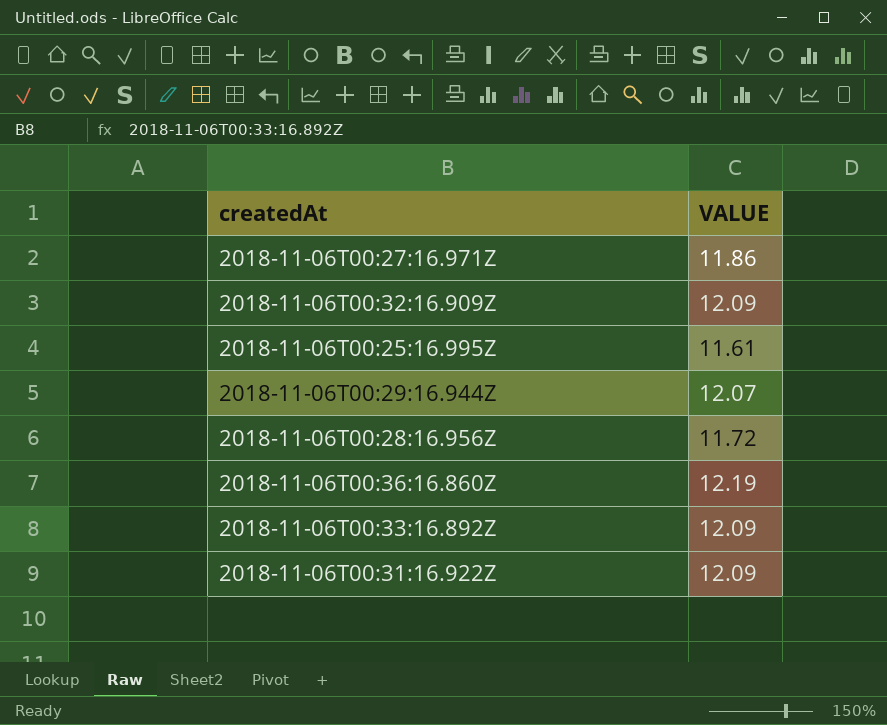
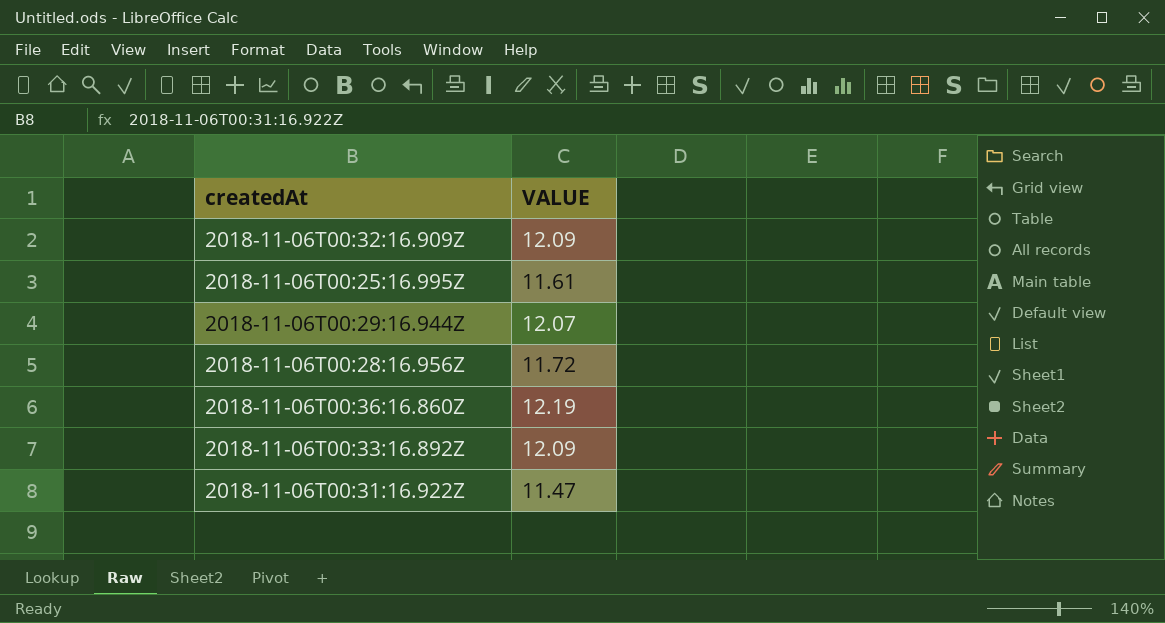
row 2018-11-06T00:27:16.971Z: 11.86 -> none
2018-11-06T00:31:16.922Z | VALUE: 12.09 -> 11.47

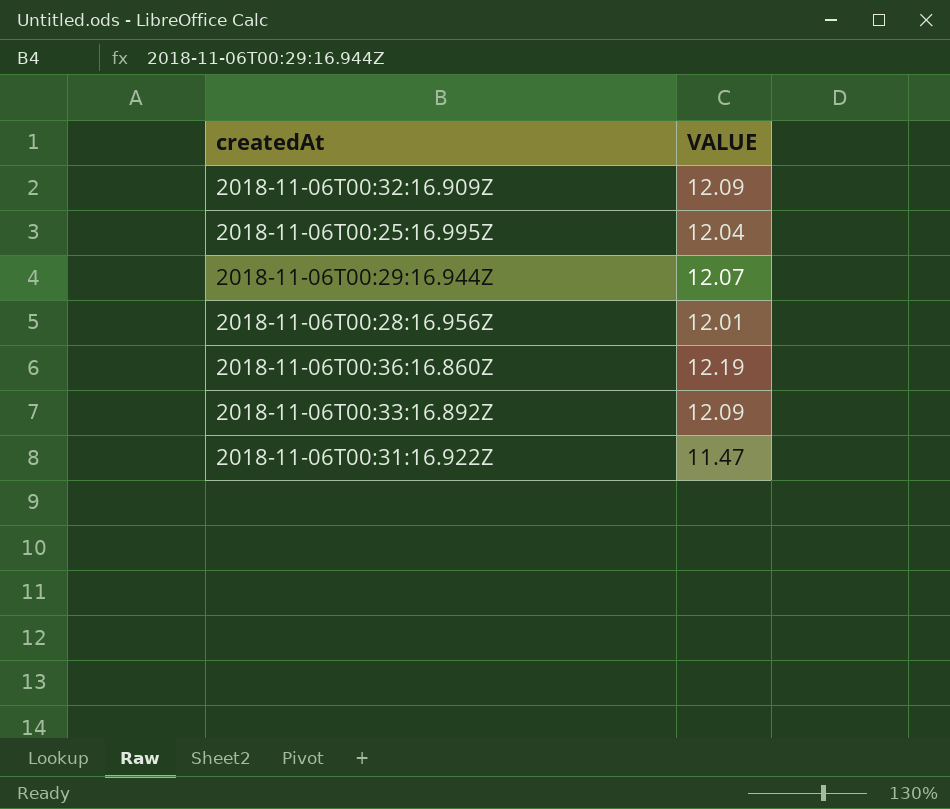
2018-11-06T00:25:16.995Z | VALUE: 11.61 -> 12.04
2018-11-06T00:28:16.956Z | VALUE: 11.72 -> 12.01

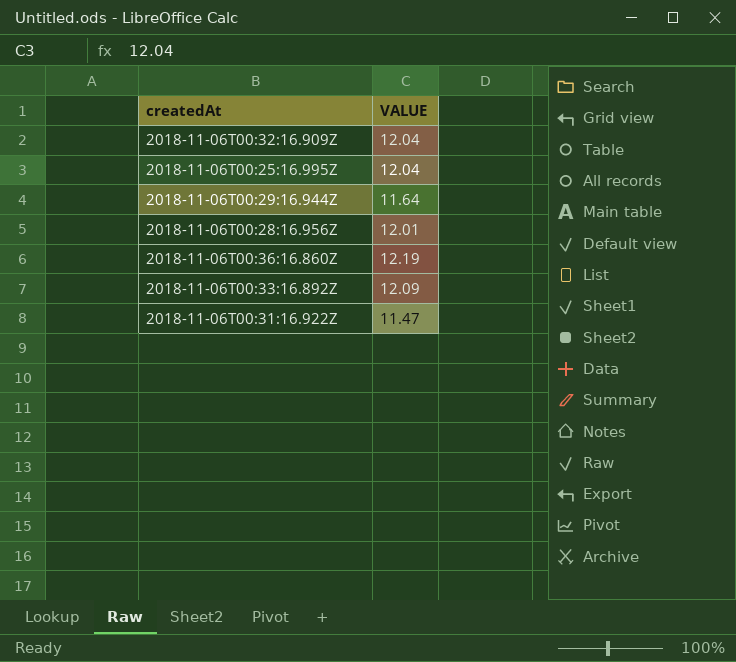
2018-11-06T00:32:16.909Z | VALUE: 12.09 -> 12.04
2018-11-06T00:29:16.944Z | VALUE: 12.07 -> 11.64

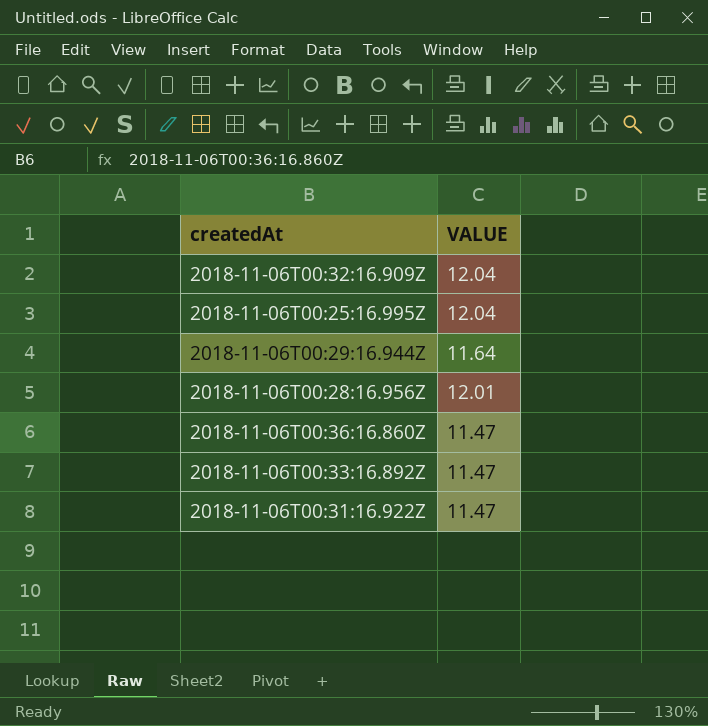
2018-11-06T00:36:16.860Z | VALUE: 12.19 -> 11.47
2018-11-06T00:33:16.892Z | VALUE: 12.09 -> 11.47

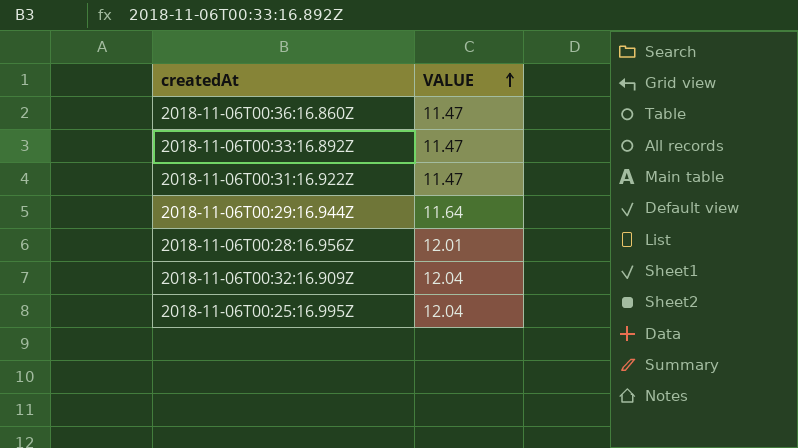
row order: none -> VALUE ascending

